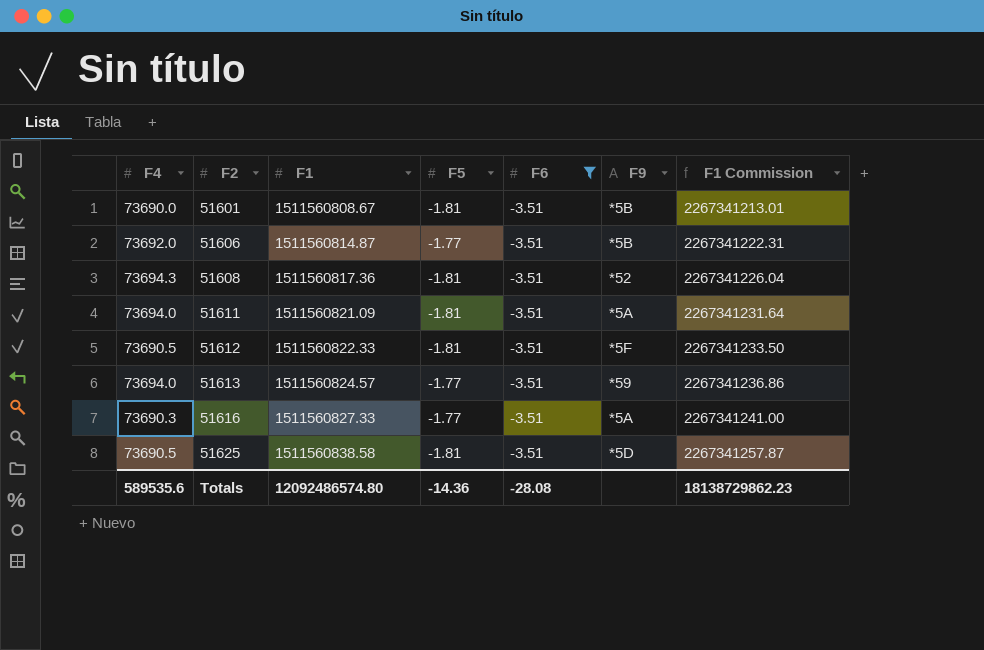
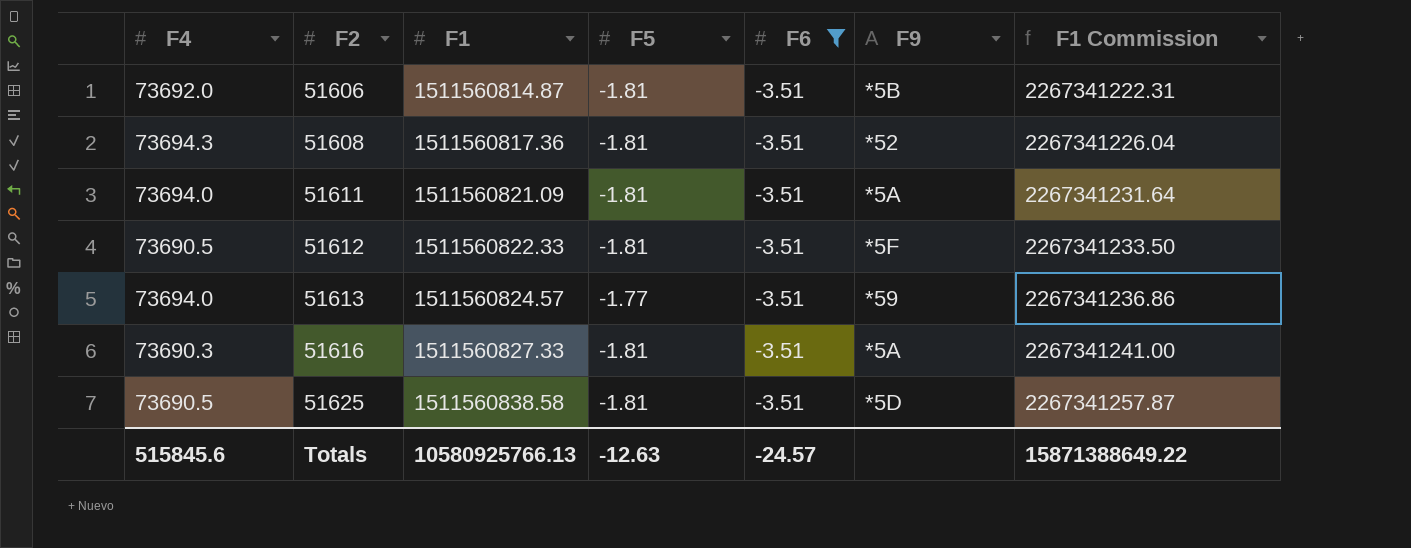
row 51601: 73690.0 | 1511560808.67 | -1.81 | -3.51 | *5B | 2267341213.01 -> none
51606 | F5: -1.77 -> -1.81
51616 | F5: -1.77 -> -1.81
Totals | F4: 589535.6 -> 515845.6
Totals | F1: 12092486574.80 -> 10580925766.13
Totals | F5: -14.36 -> -12.63
Totals | F6: -28.08 -> -24.57
Totals | F1 Commission: 18138729862.23 -> 15871388649.22

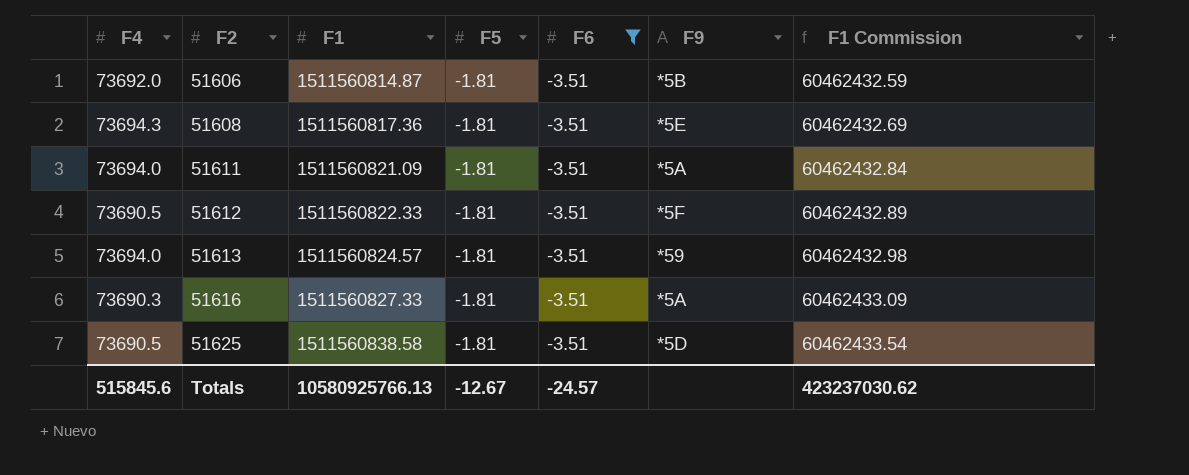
column F1 Commission | formula: [F1] * 1.5 -> [F1] * 0.04
51608 | F9: *52 -> *5E
51613 | F5: -1.77 -> -1.81
Totals | F5: -12.63 -> -12.67
Totals | F1 Commission: 15871388649.22 -> 423237030.62

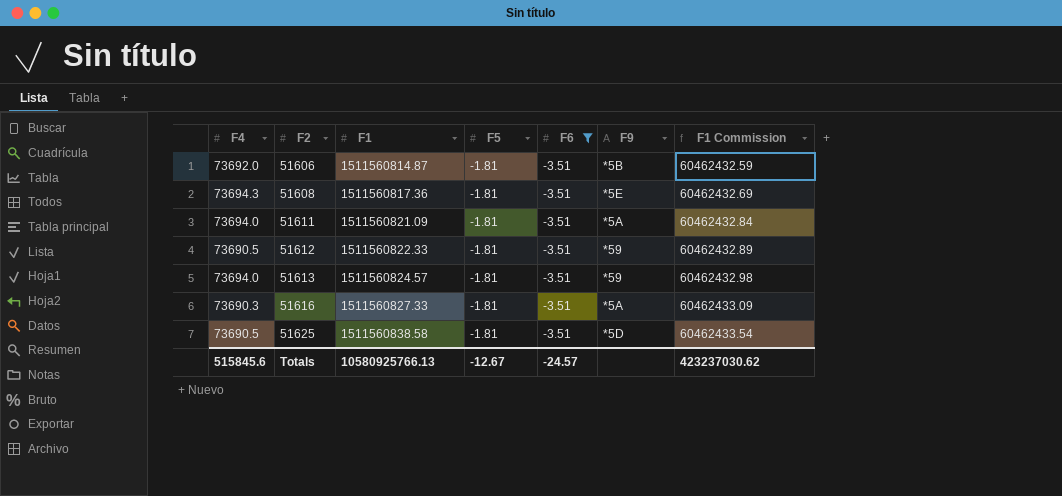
51612 | F9: *5F -> *59

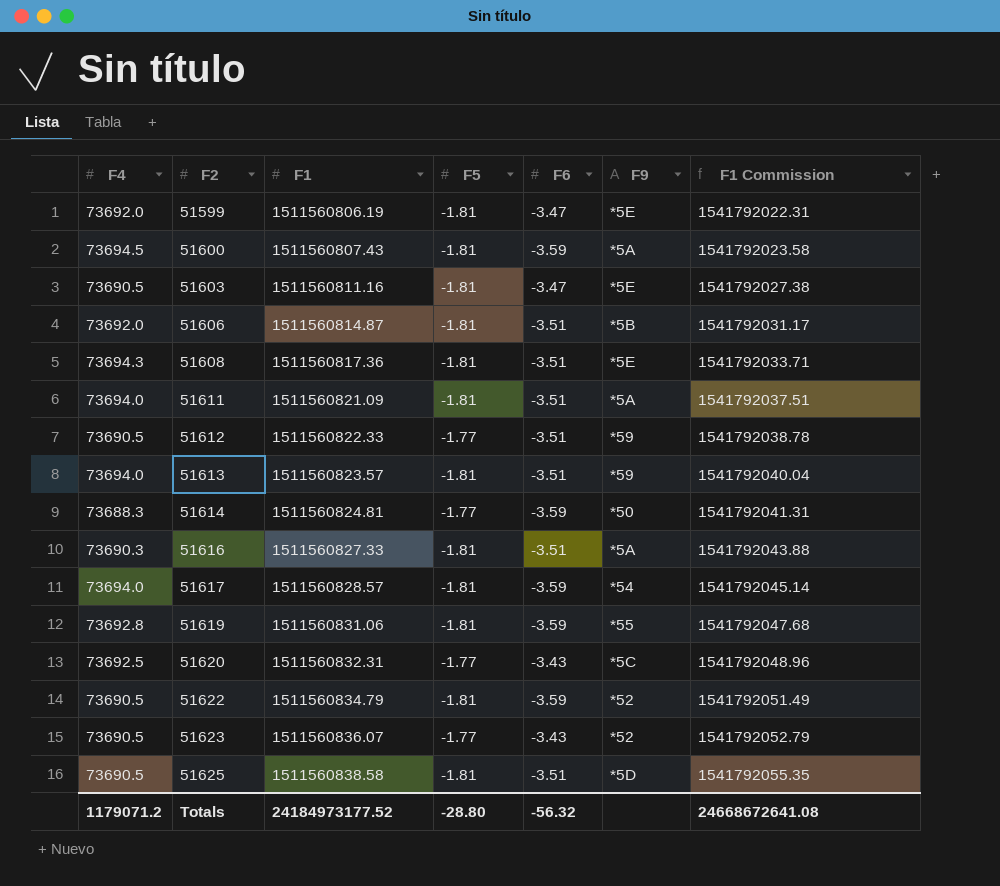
filter: F6 = -3.51 -> none
column F1 Commission | formula: [F1] * 0.04 -> [F1] * 1.02
51612 | F5: -1.81 -> -1.77
51613 | F1: 1511560824.57 -> 1511560823.57
Totals | F4: 515845.6 -> 1179071.2
Totals | F1: 10580925766.13 -> 24184973177.52
Totals | F5: -12.67 -> -28.80
Totals | F6: -24.57 -> -56.32
Totals | F1 Commission: 423237030.62 -> 24668672641.08

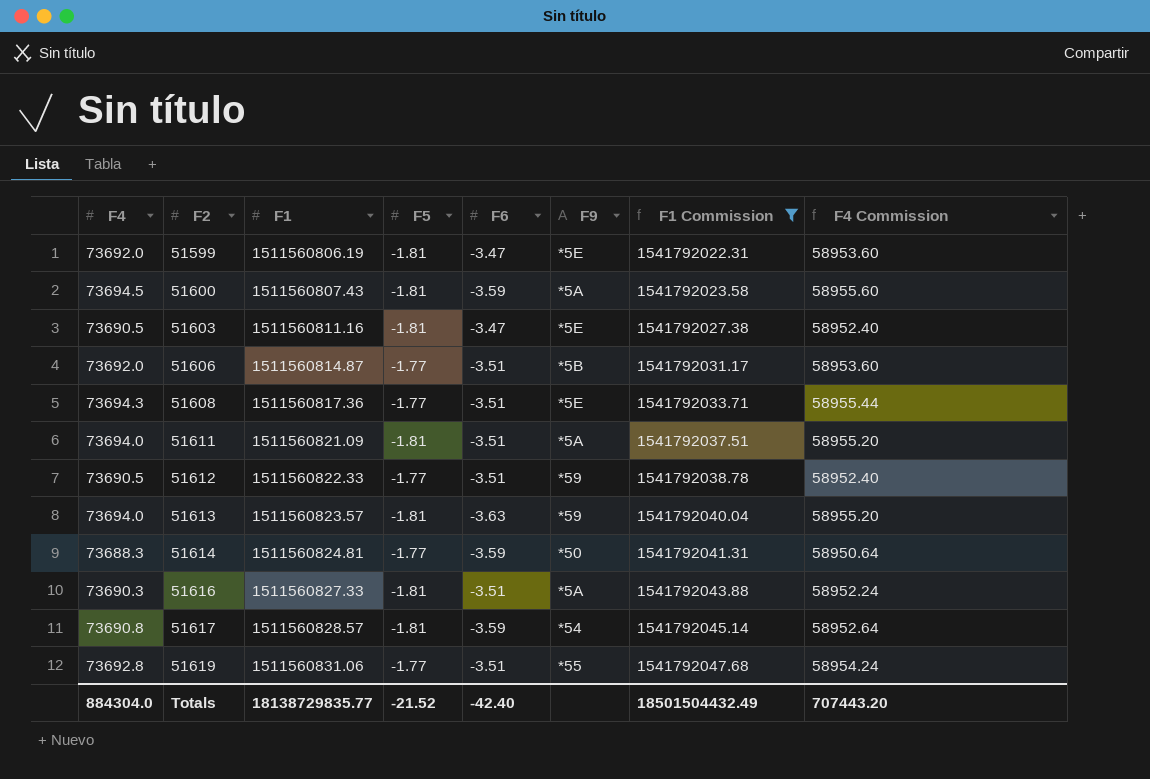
filter: none -> F1 Commission <= 1541792047.68
column F4 Commission | formula: none -> [F4] * 0.8
51606 | F5: -1.81 -> -1.77
51608 | F5: -1.81 -> -1.77
51613 | F6: -3.51 -> -3.63
51617 | F4: 73694.0 -> 73690.8
51619 | F5: -1.81 -> -1.77
51619 | F6: -3.59 -> -3.51
Totals | F4: 1179071.2 -> 884304.0
Totals | F1: 24184973177.52 -> 18138729835.77
Totals | F5: -28.80 -> -21.52
Totals | F6: -56.32 -> -42.40
Totals | F1 Commission: 24668672641.08 -> 18501504432.49

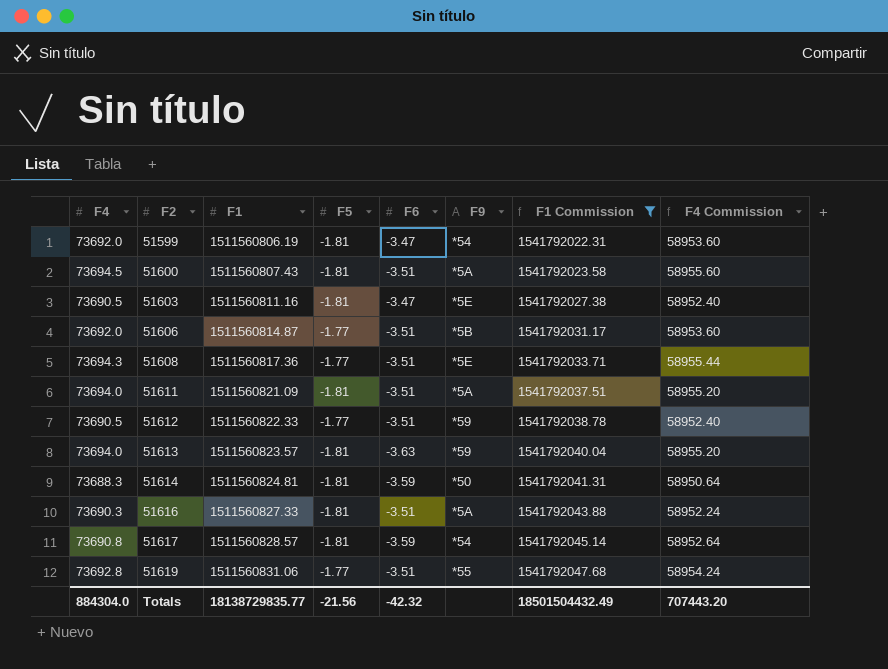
51599 | F9: *5E -> *54
51600 | F6: -3.59 -> -3.51
51614 | F5: -1.77 -> -1.81
Totals | F5: -21.52 -> -21.56
Totals | F6: -42.40 -> -42.32

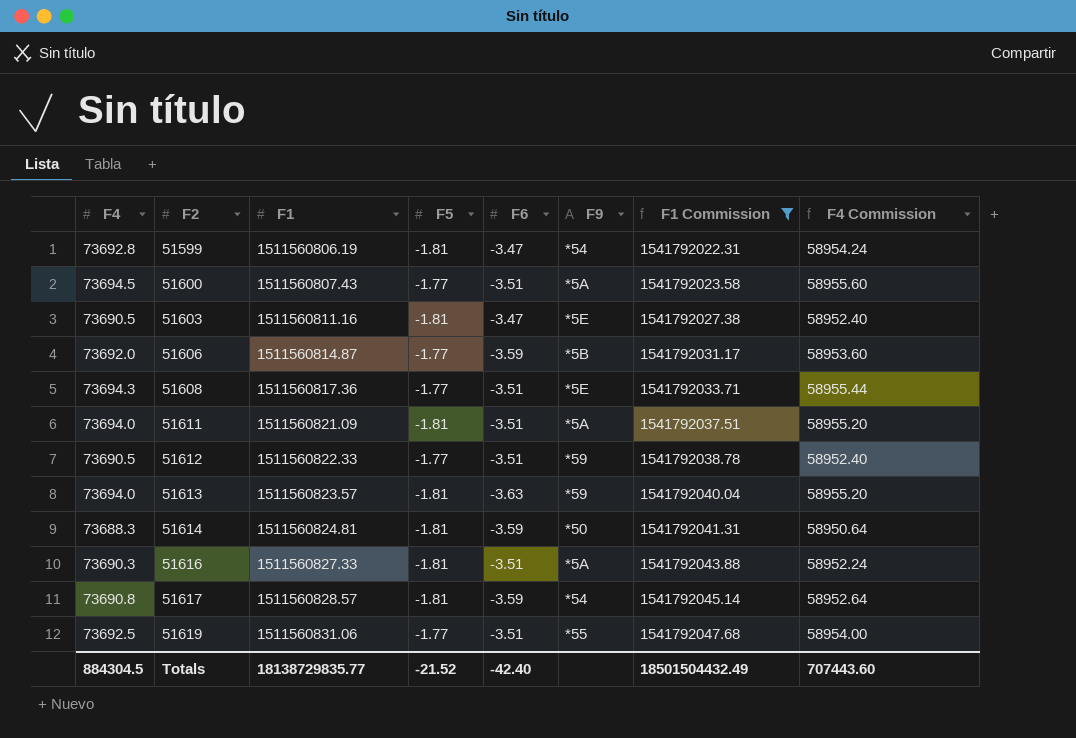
51599 | F4: 73692.0 -> 73692.8
51599 | F4 Commission: 58953.60 -> 58954.24
51600 | F5: -1.81 -> -1.77
51606 | F6: -3.51 -> -3.59
51619 | F4: 73692.8 -> 73692.5
51619 | F4 Commission: 58954.24 -> 58954.00
Totals | F4: 884304.0 -> 884304.5
Totals | F5: -21.56 -> -21.52
Totals | F6: -42.32 -> -42.40
Totals | F4 Commission: 707443.20 -> 707443.60

